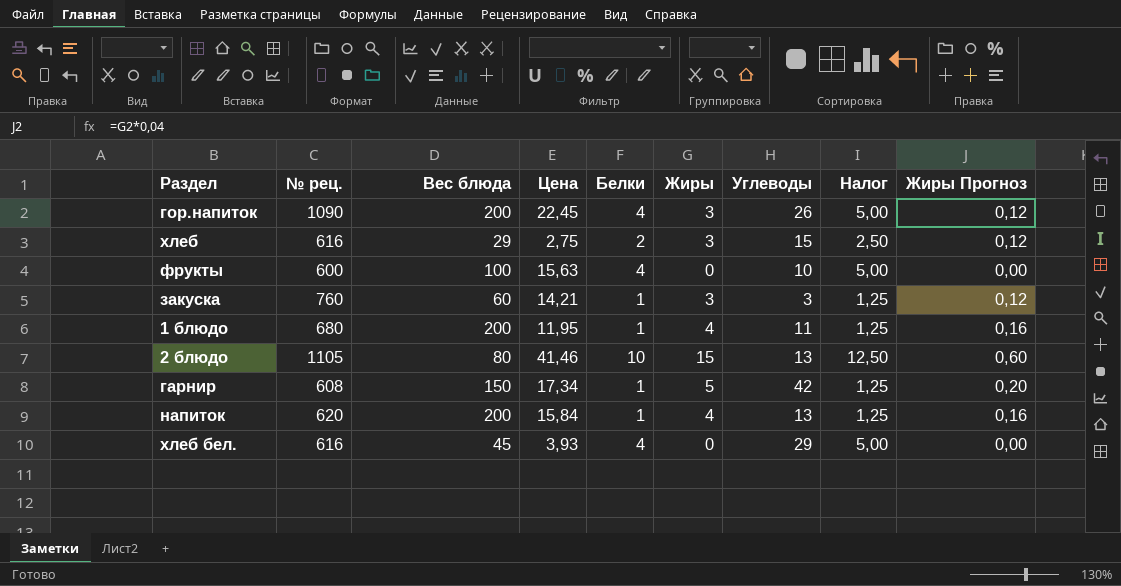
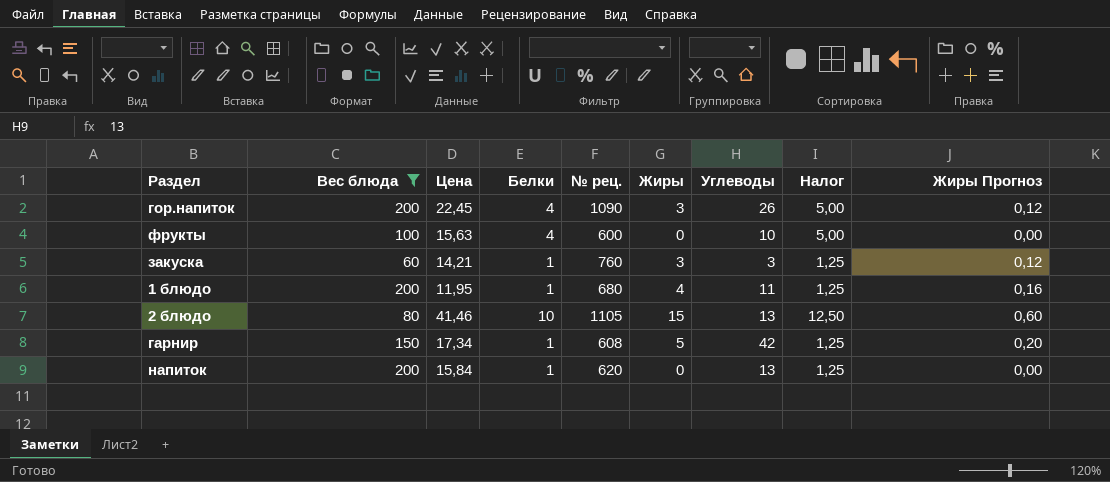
filter: none -> Вес блюда >= 60
column № рец. | position: 2 -> 5
напиток | Жиры: 4 -> 0
напиток | Жиры Прогноз: 0,16 -> 0,00

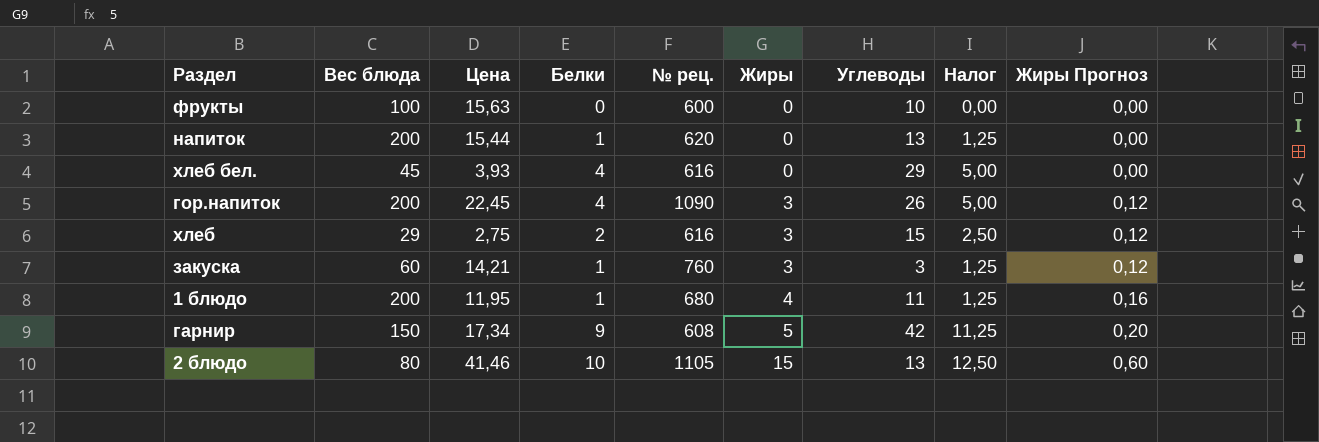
filter: Вес блюда >= 60 -> none
row order: none -> Жиры ascending
фрукты | Белки: 4 -> 0
фрукты | Налог: 5,00 -> 0,00
напиток | Цена: 15,84 -> 15,44
гарнир | Белки: 1 -> 9
гарнир | Налог: 1,25 -> 11,25

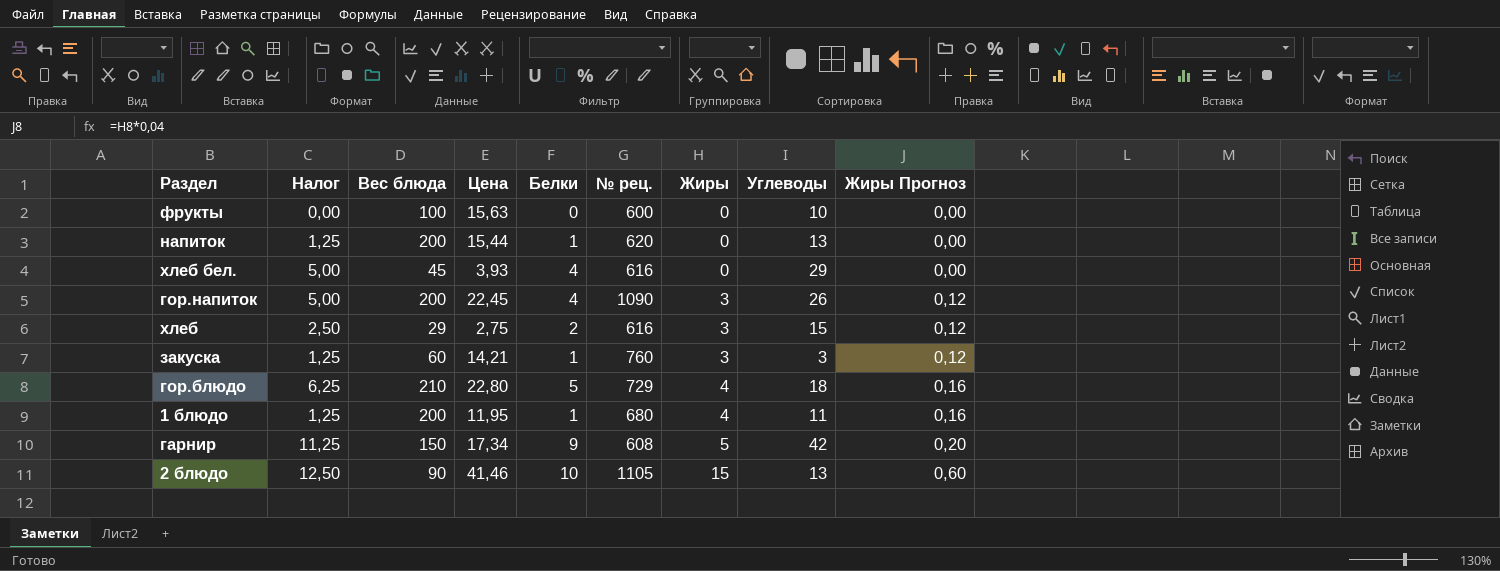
column Налог | position: 8 -> 2
row гор.блюдо: none -> 6,25 | 210 | 22,80 | 5 | 729 | 4 | 18 | 0,16
2 блюдо | Вес блюда: 80 -> 90

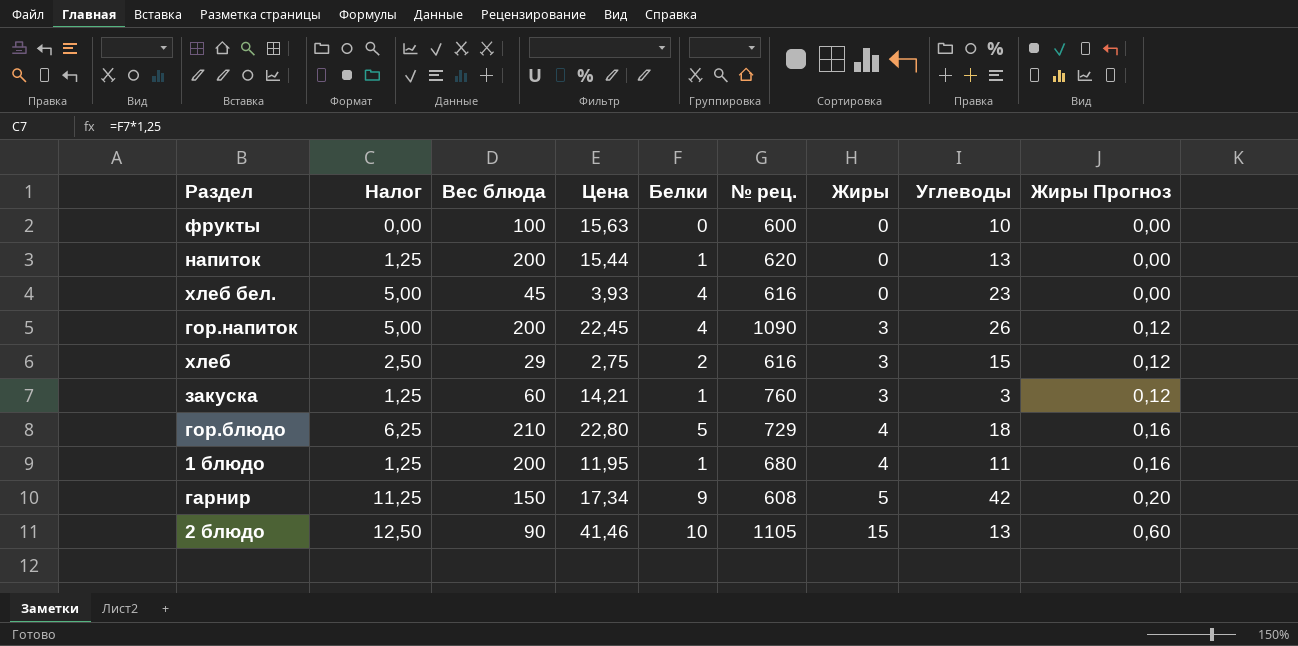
хлеб бел. | Углеводы: 29 -> 23

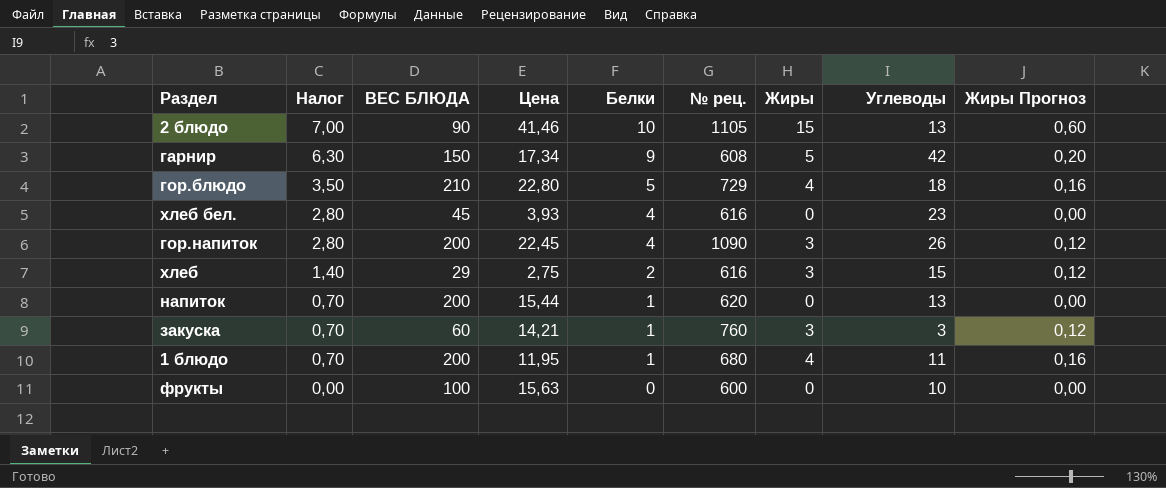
row order: Жиры ascending -> Налог descending
column Налог | formula: [Белки] * 1,25 -> [Белки] * 0,7
column name: Вес блюда -> ВЕС БЛЮДА

